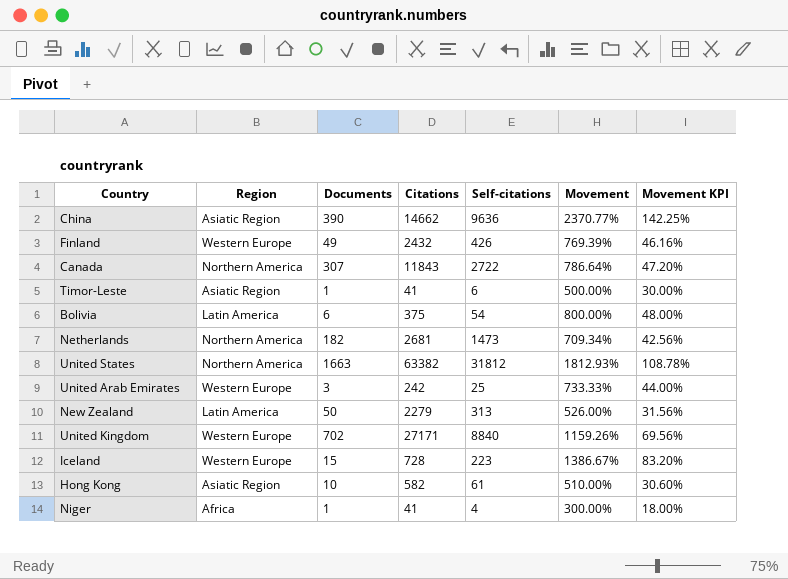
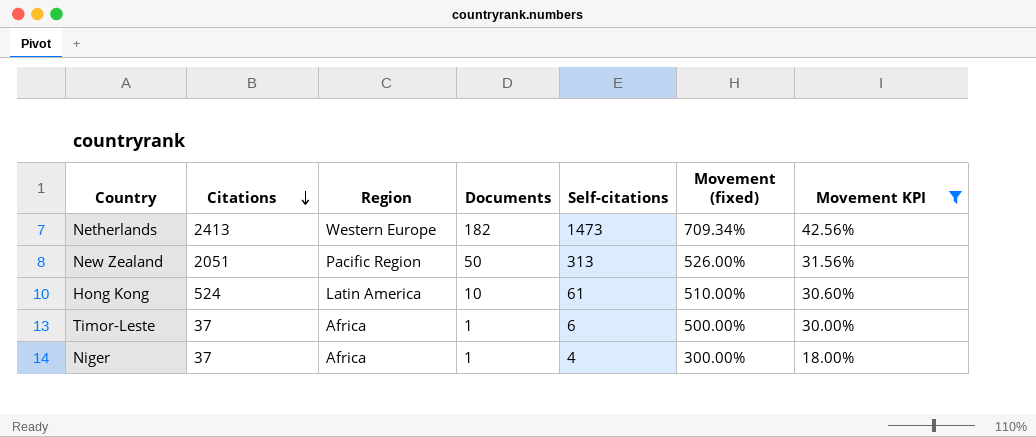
filter: none -> Movement KPI <= 42.56%
row order: none -> Citations descending
column Citations | position: 4 -> 2
column name: Movement -> Movement (fixed)
Netherlands | Citations: 2681 -> 2413
Netherlands | Region: Northern America -> Western Europe
New Zealand | Citations: 2279 -> 2051
New Zealand | Region: Latin America -> Pacific Region
Hong Kong | Citations: 582 -> 524
Hong Kong | Region: Asiatic Region -> Latin America
Timor-Leste | Citations: 41 -> 37
Timor-Leste | Region: Asiatic Region -> Africa
Niger | Citations: 41 -> 37

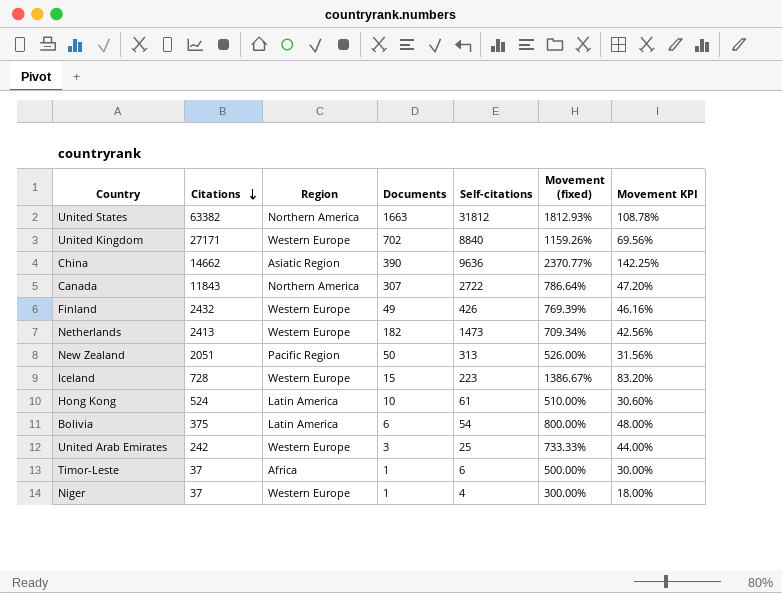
filter: Movement KPI <= 42.56% -> none
Niger | Region: Africa -> Western Europe

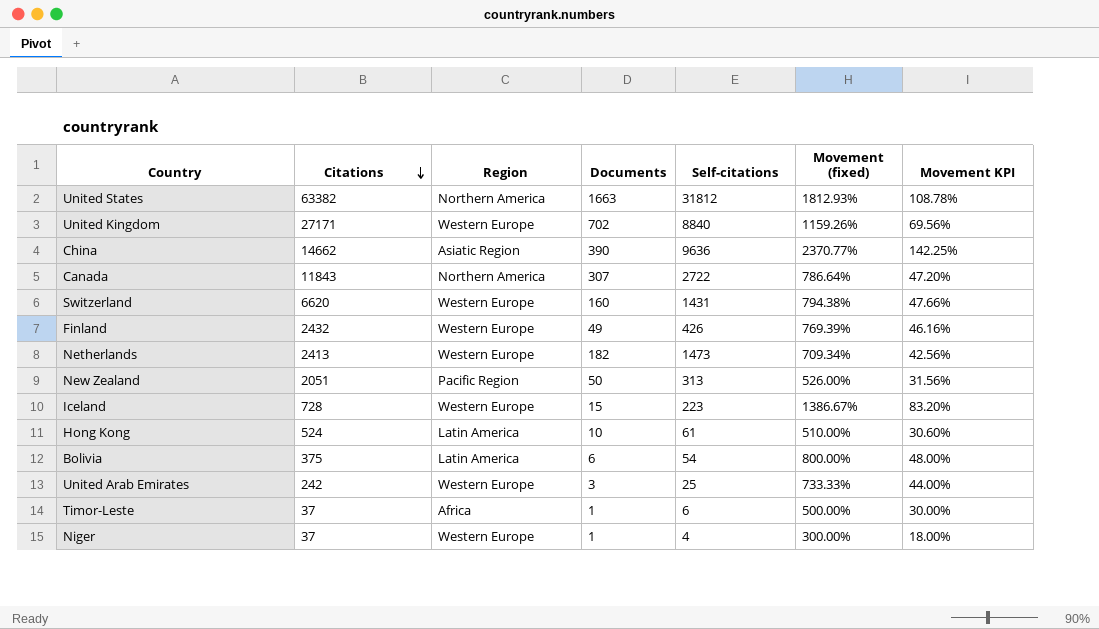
row Switzerland: none -> 6620 | Western Europe | 160 | 1431 | 794.38% | 47.66%

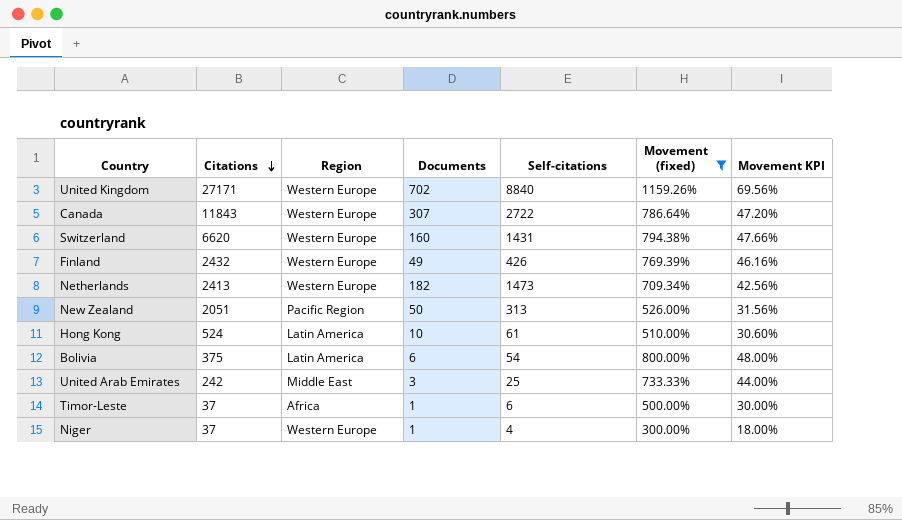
filter: none -> Movement (fixed) <= 1159.26%
Canada | Region: Northern America -> Western Europe
United Arab Emirates | Region: Western Europe -> Middle East

